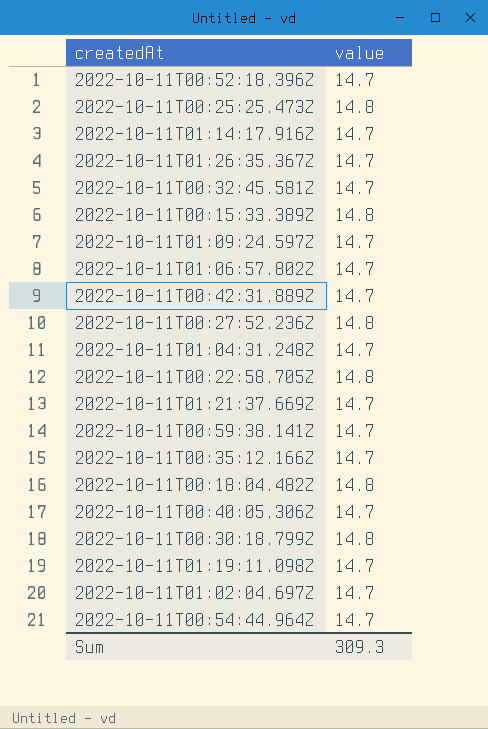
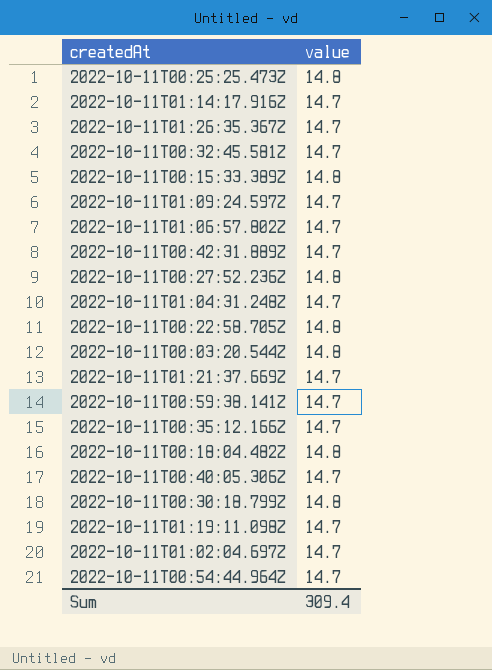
row 2022-10-11T00:52:18.396Z: 14.7 -> none
row 2022-10-11T00:03:20.544Z: none -> 14.8
Sum | value: 309.3 -> 309.4

